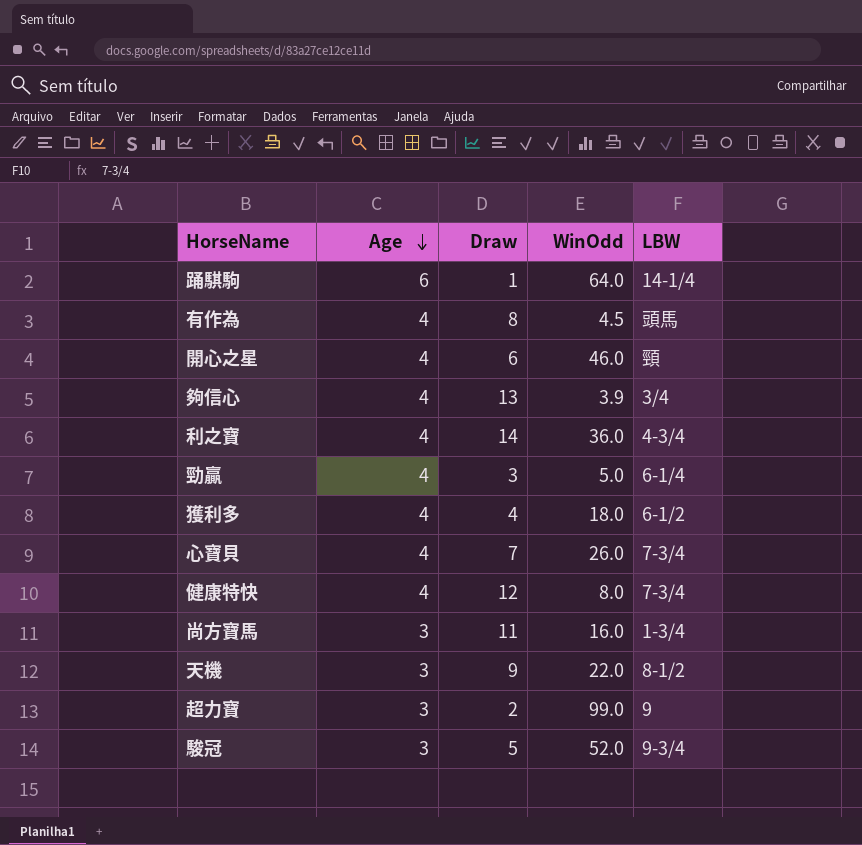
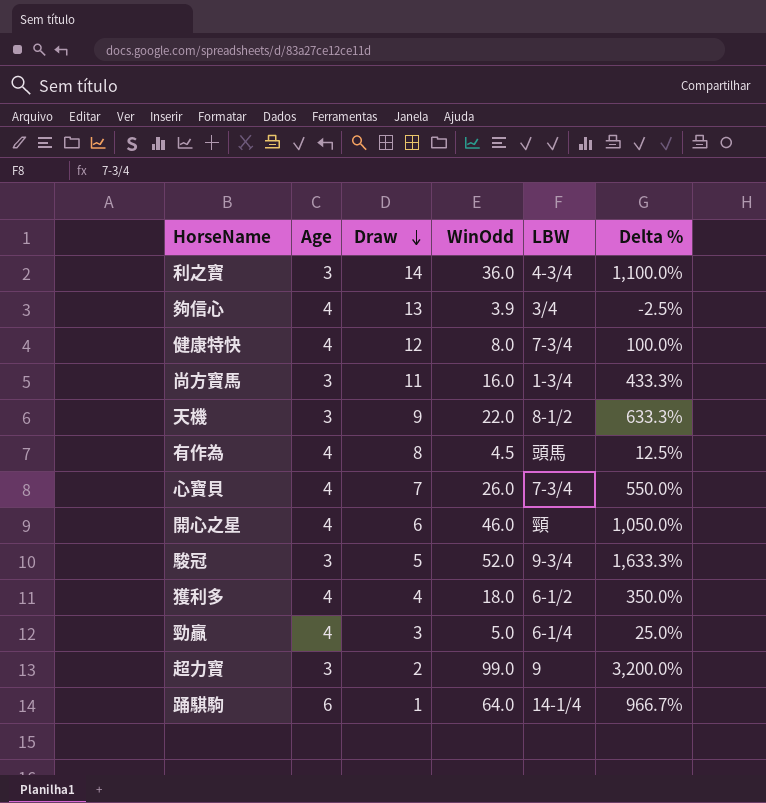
row order: Age descending -> Draw descending
column Delta % | formula: none -> ([WinOdd] - [Age]) / [Age]
利之寶 | Age: 4 -> 3

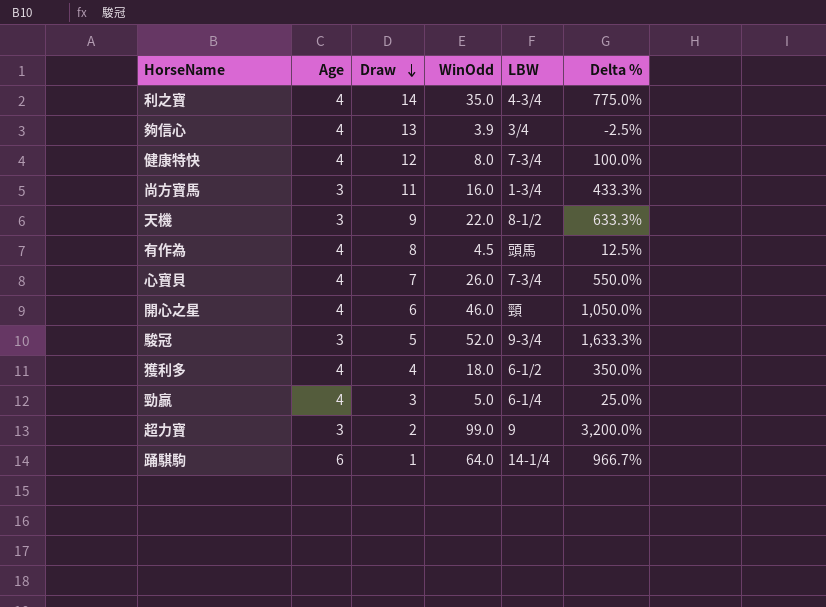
利之寶 | Age: 3 -> 4
利之寶 | WinOdd: 36.0 -> 35.0
利之寶 | Delta %: 1,100.0% -> 775.0%

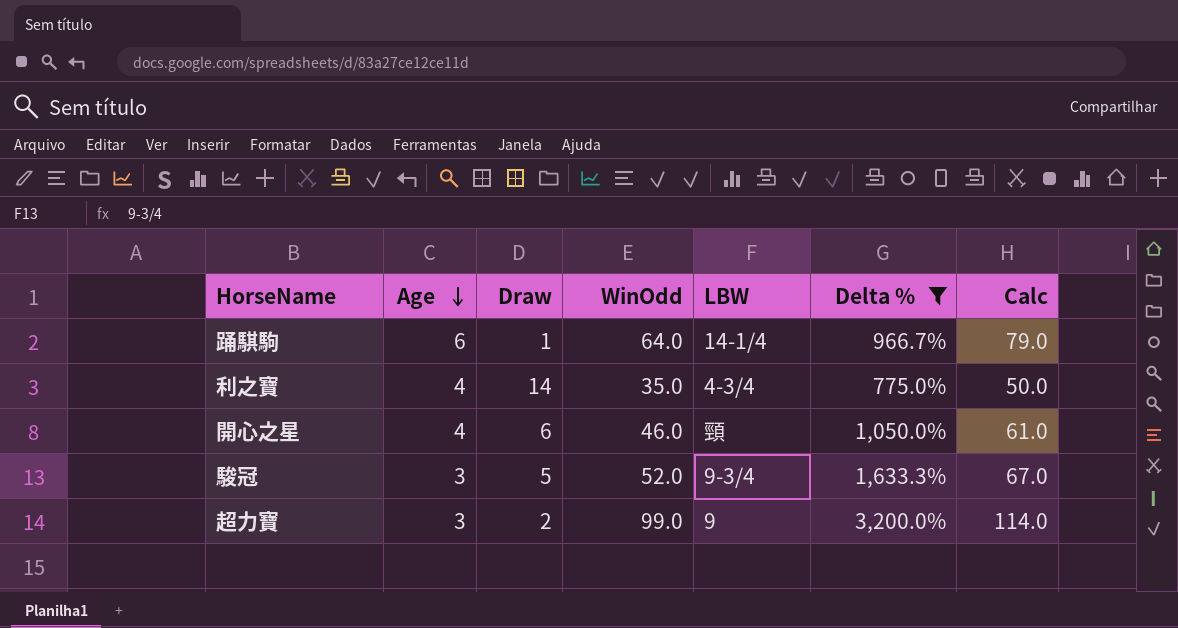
filter: none -> Delta % >= 775.0%
row order: Draw descending -> Age descending
column Calc | formula: none -> [WinOdd] + 15

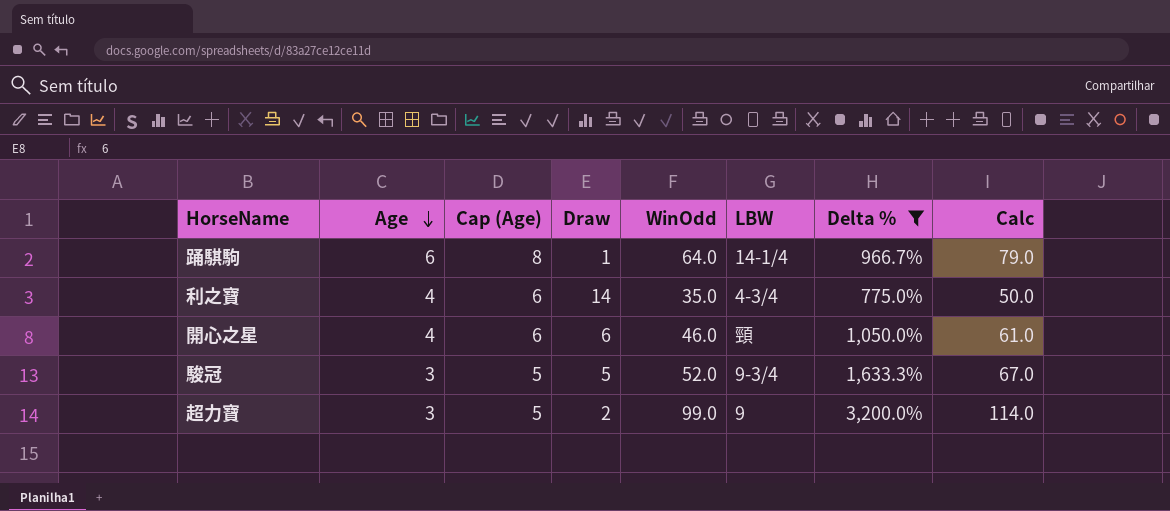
column Cap (Age) | formula: none -> [Age] + 2

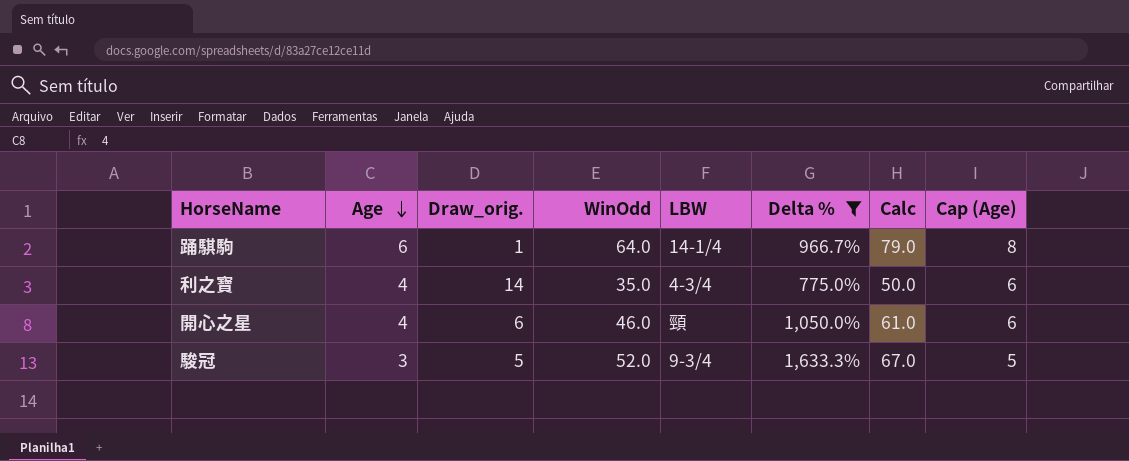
column name: Draw -> Draw_orig.
column Cap (Age) | position: 3 -> 8
row 超力寶: 3 | 5 | 2 | 99.0 | 9 | 3,200.0% | 114.0 -> none

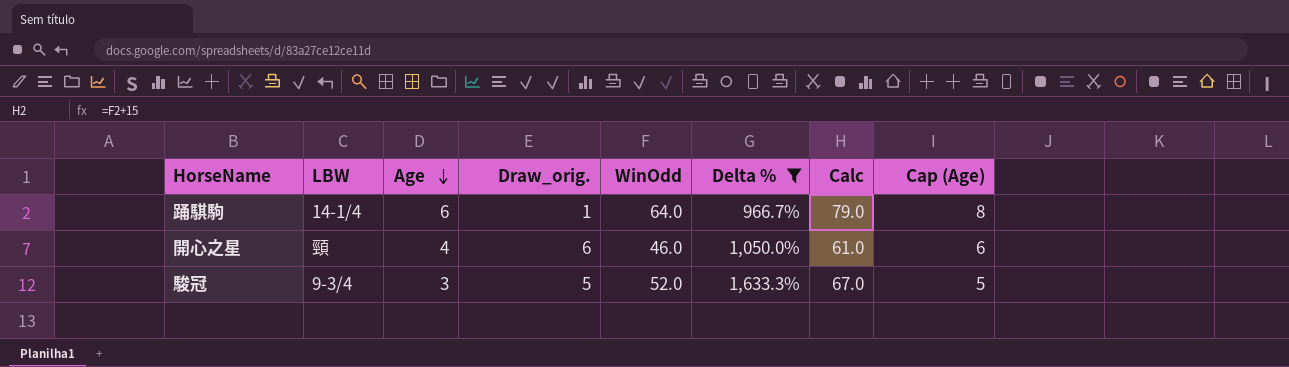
column LBW | position: 5 -> 2
row 利之寶: 4 | 14 | 35.0 | 4-3/4 | 775.0% | 50.0 | 6 -> none

